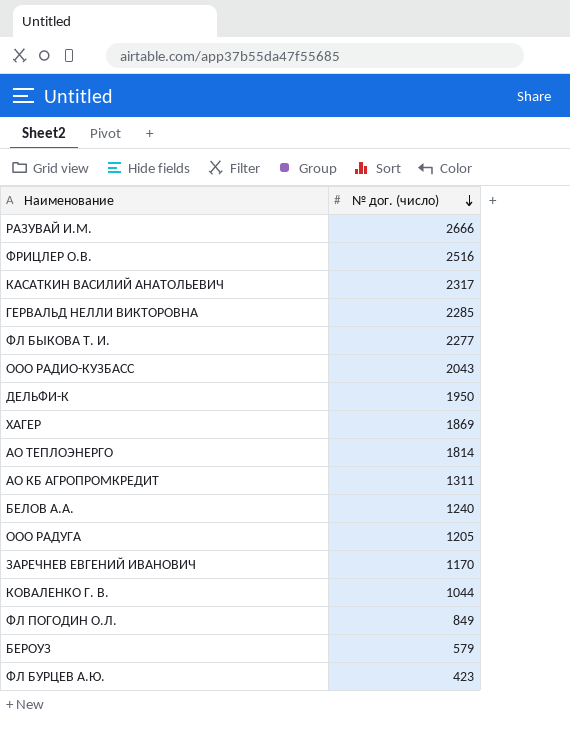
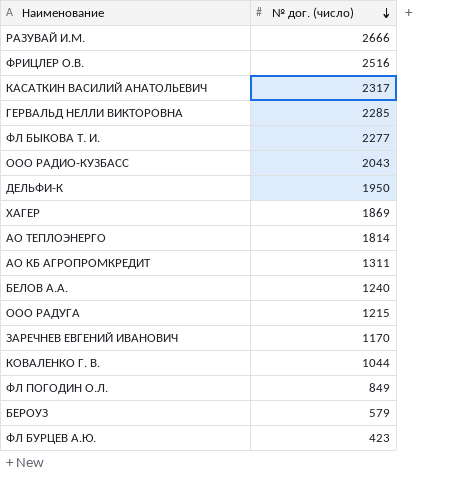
ООО РАДУГА | № дог. (число): 1205 -> 1215

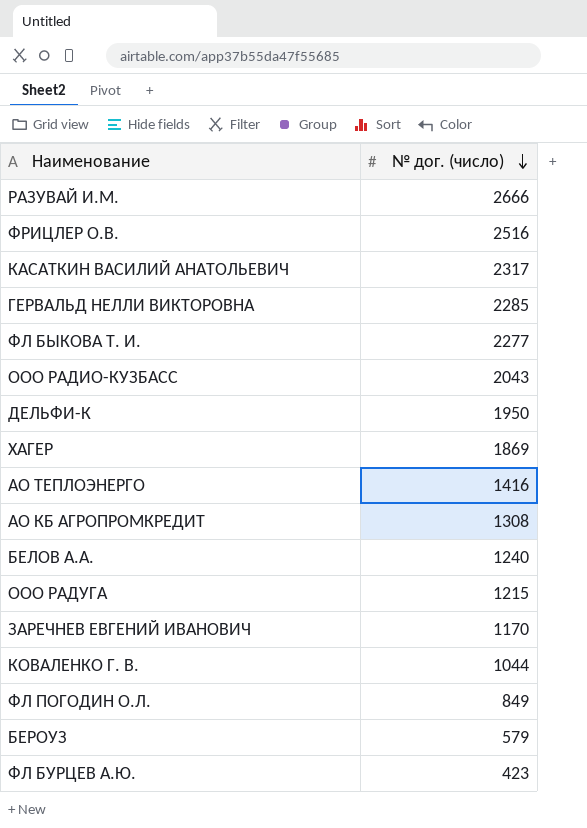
АО ТЕПЛОЭНЕРГО | № дог. (число): 1814 -> 1416
АО КБ АГРОПРОМКРЕДИТ | № дог. (число): 1311 -> 1308

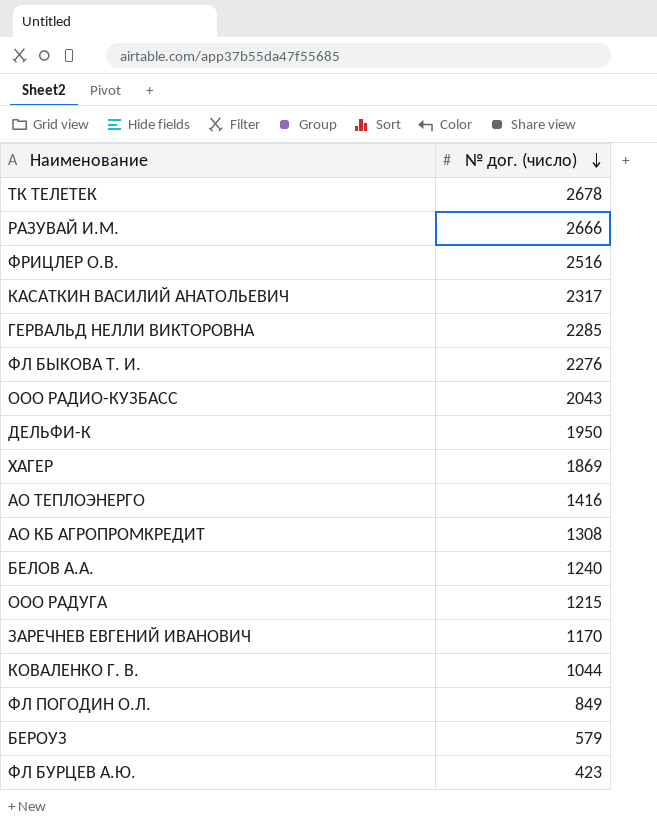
row ТК ТЕЛЕТЕК: none -> 2678
ФЛ БЫКОВА Т. И. | № дог. (число): 2277 -> 2276

